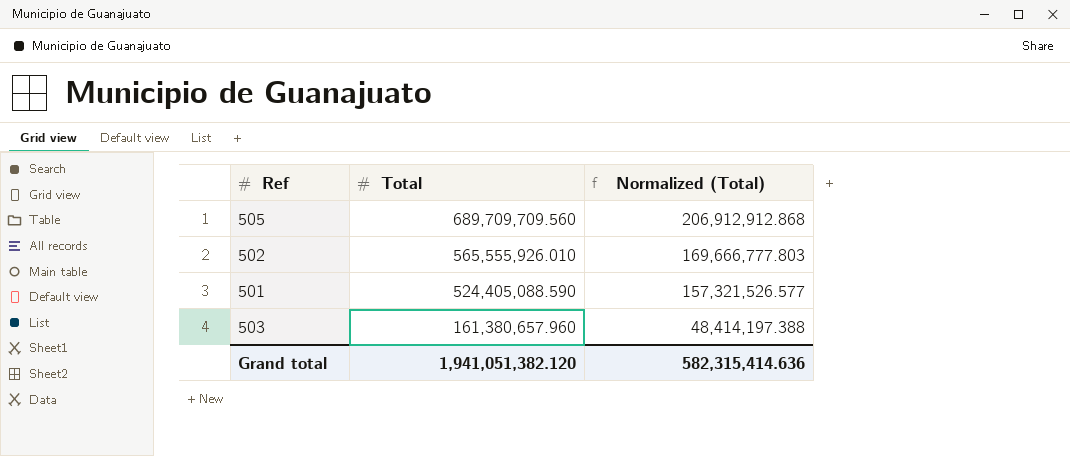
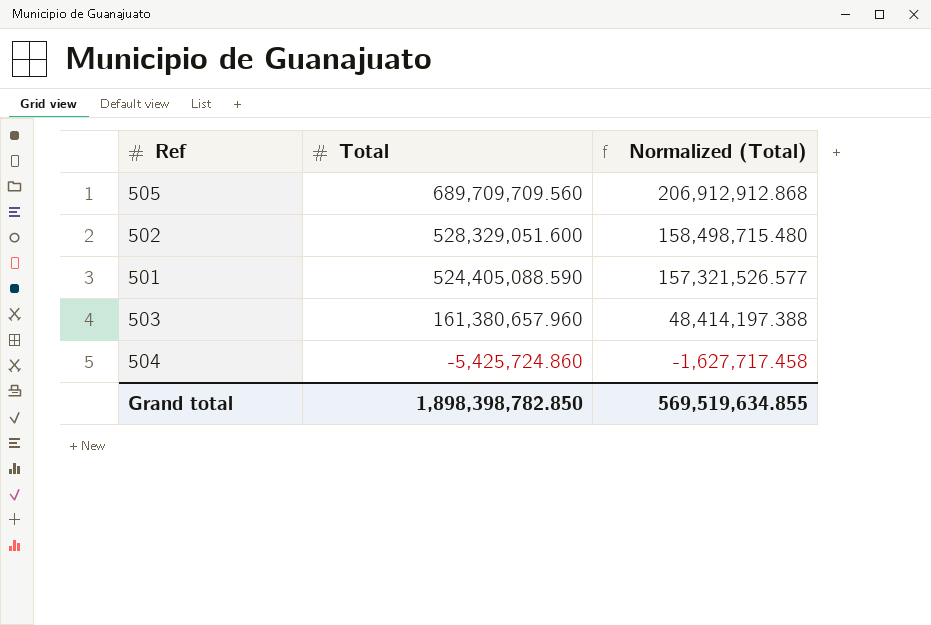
502 | Total: 565,555,926.010 -> 528,329,051.600
502 | Normalized (Total): 169,666,777.803 -> 158,498,715.480
row 504: none -> -5,425,724.860 | -1,627,717.458
Grand total | Total: 1,941,051,382.120 -> 1,898,398,782.850
Grand total | Normalized (Total): 582,315,414.636 -> 569,519,634.855

